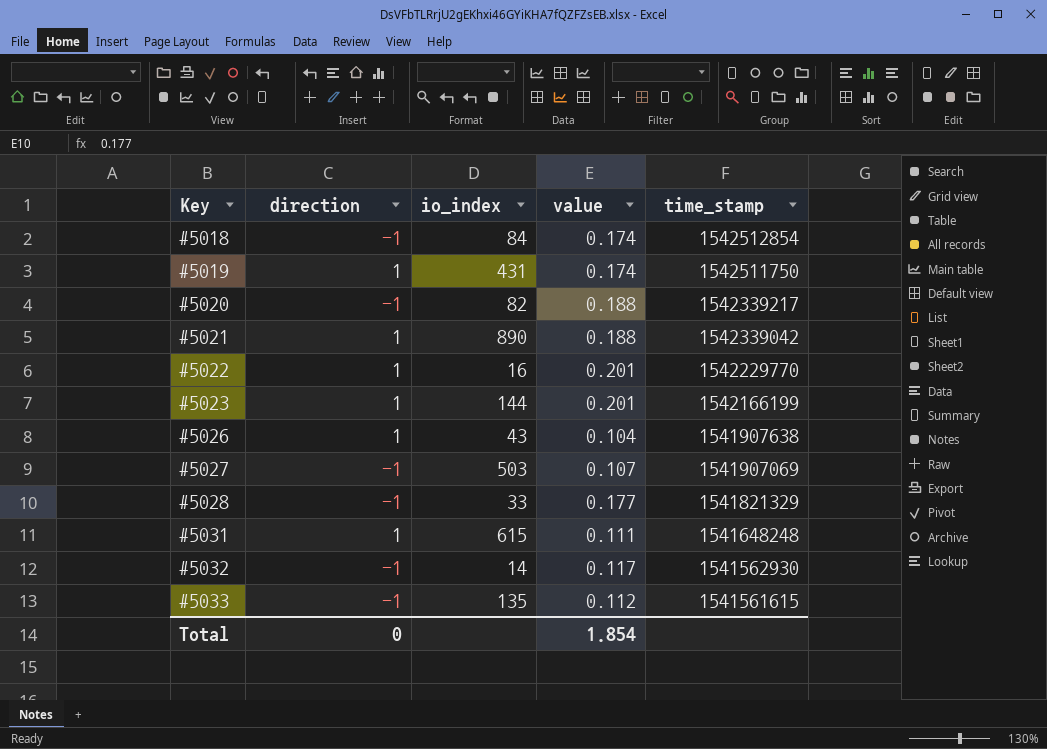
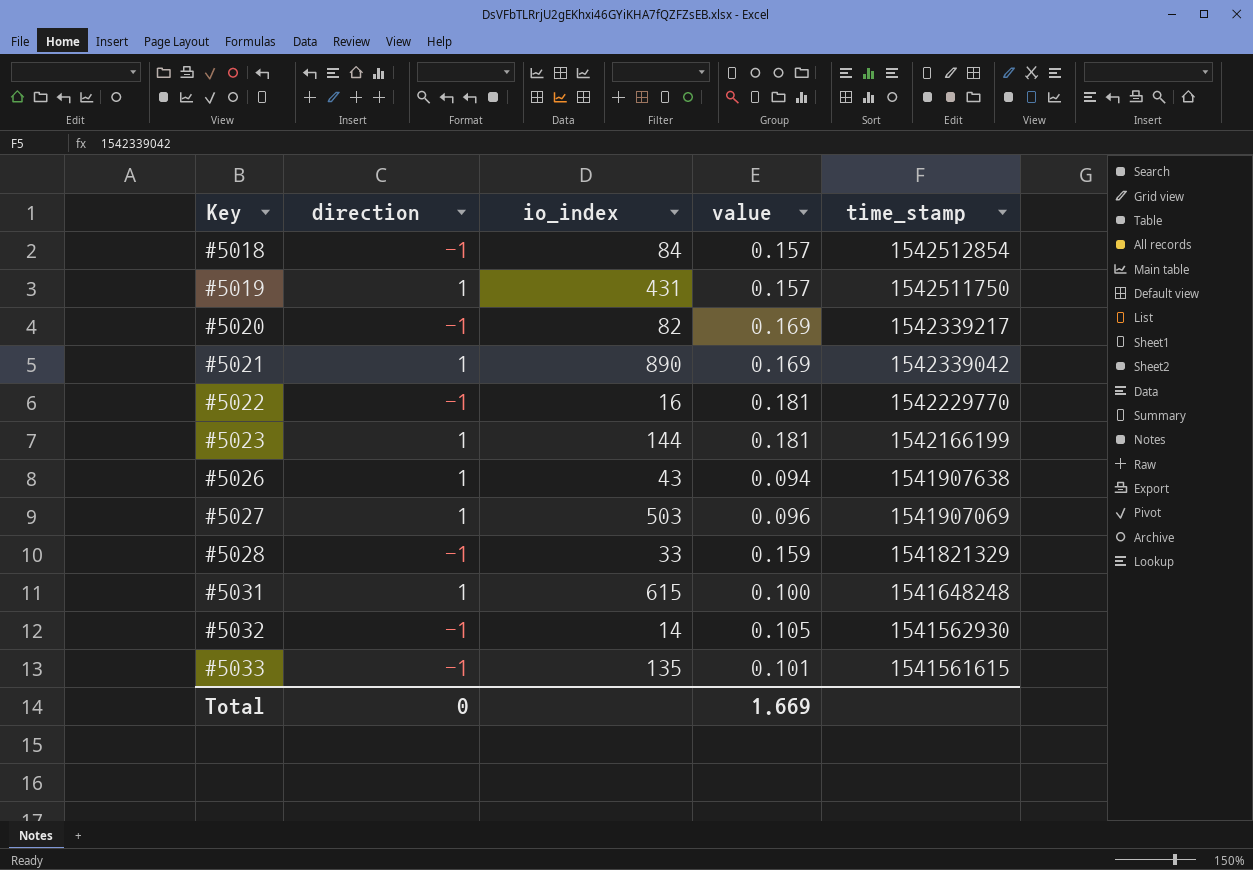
#5018 | value: 0.174 -> 0.157
#5019 | value: 0.174 -> 0.157
#5020 | value: 0.188 -> 0.169
#5021 | value: 0.188 -> 0.169
#5022 | direction: 1 -> -1
#5022 | value: 0.201 -> 0.181
#5023 | value: 0.201 -> 0.181
#5026 | value: 0.104 -> 0.094
#5027 | direction: -1 -> 1
#5027 | value: 0.107 -> 0.096
#5028 | value: 0.177 -> 0.159
#5031 | value: 0.111 -> 0.100
#5032 | value: 0.117 -> 0.105
#5033 | value: 0.112 -> 0.101
Total | value: 1.854 -> 1.669

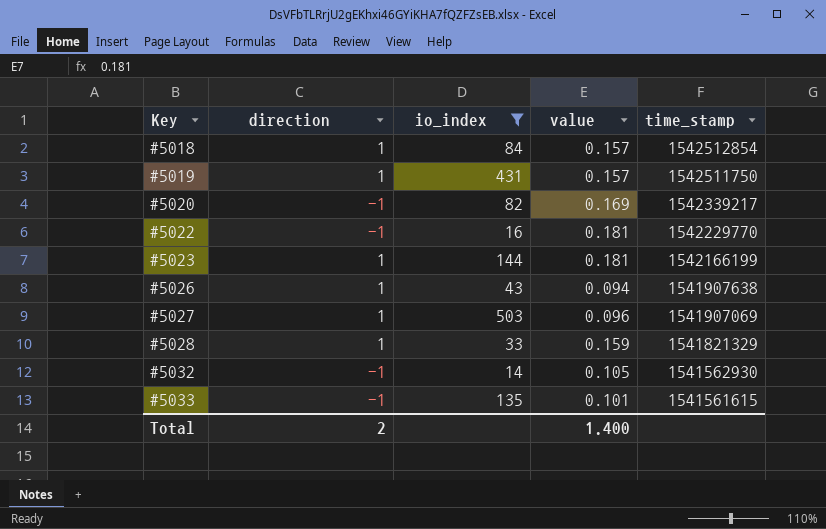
filter: none -> io_index <= 503
#5018 | direction: -1 -> 1
#5028 | direction: -1 -> 1
Total | direction: 0 -> 2
Total | value: 1.669 -> 1.400

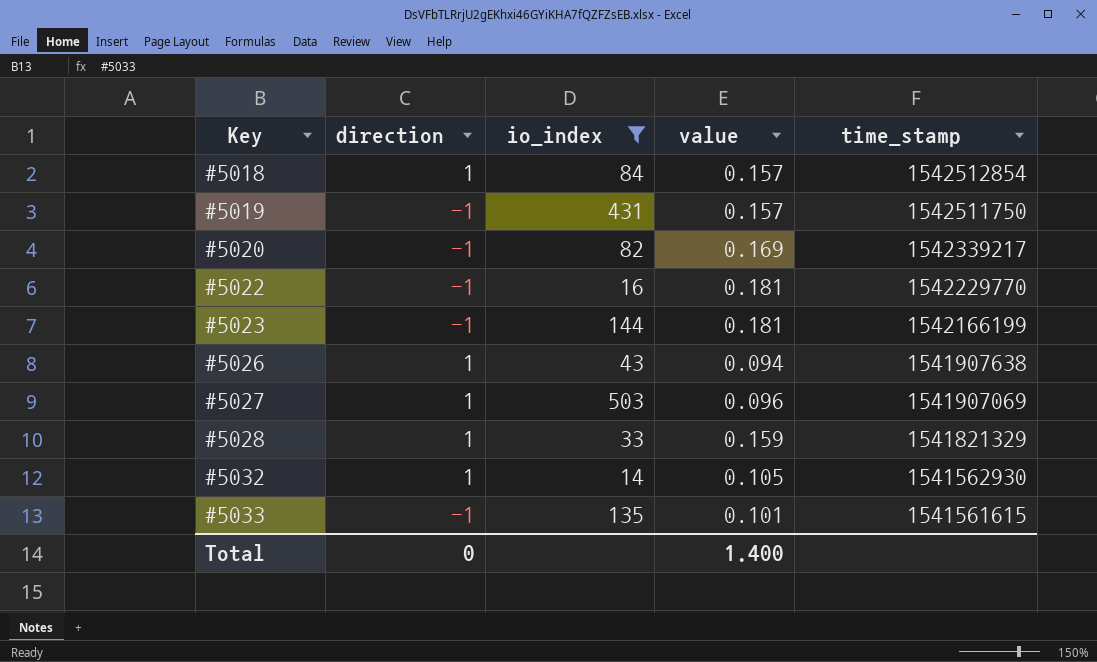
#5019 | direction: 1 -> -1
#5023 | direction: 1 -> -1
#5032 | direction: -1 -> 1
Total | direction: 2 -> 0

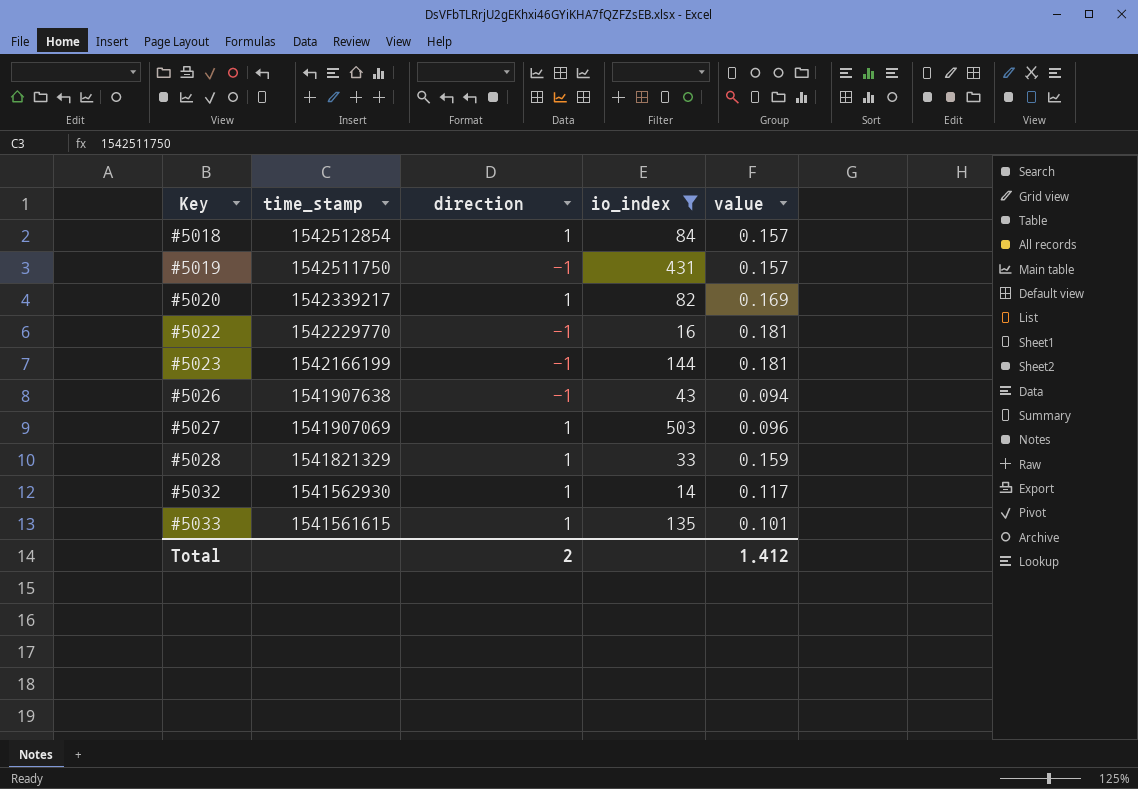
column time_stamp | position: 5 -> 2
#5020 | direction: -1 -> 1
#5026 | direction: 1 -> -1
#5032 | value: 0.105 -> 0.117
#5033 | direction: -1 -> 1
Total | direction: 0 -> 2
Total | value: 1.400 -> 1.412

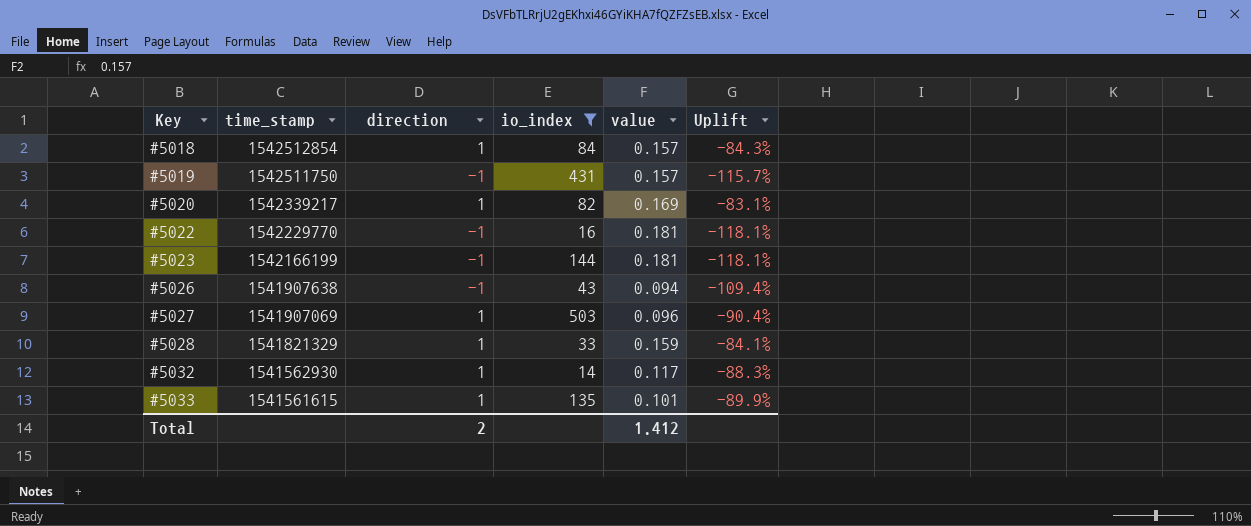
column Uplift | formula: none -> ([value] - [direction]) / [direction]

